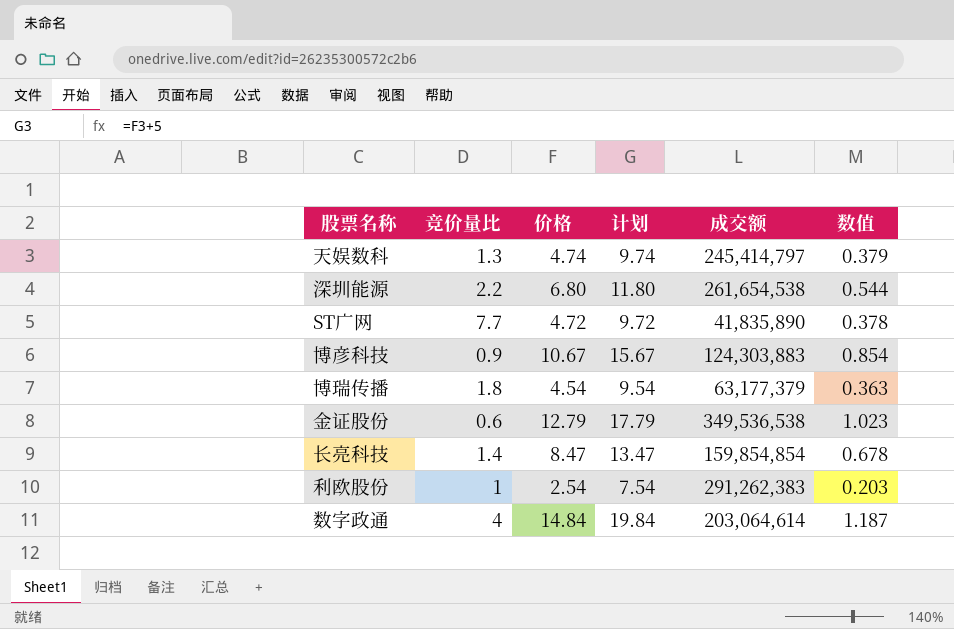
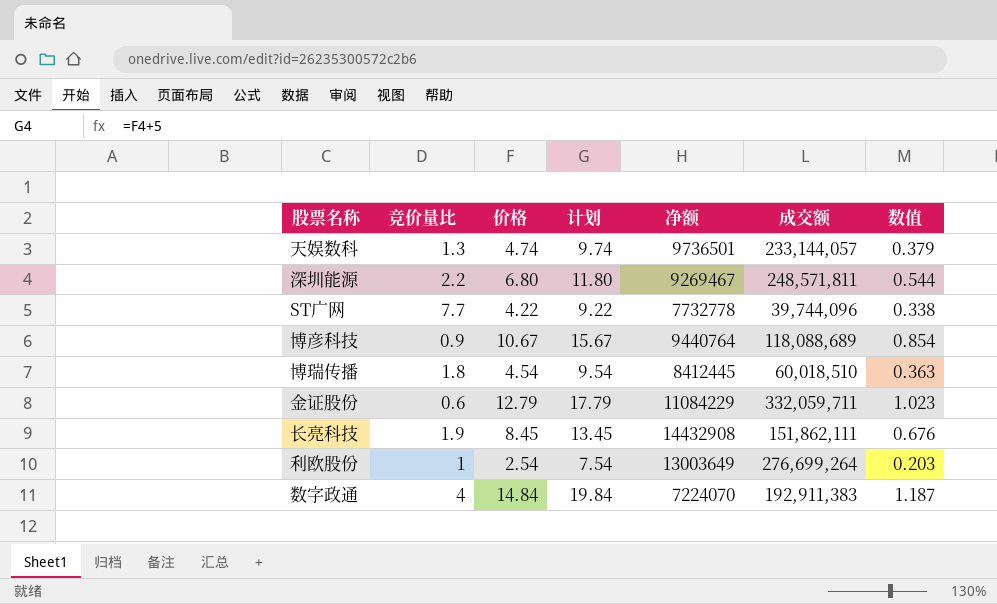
column 净额 | position: none -> 5
天娱数科 | 成交额: 245,414,797 -> 233,144,057
深圳能源 | 成交额: 261,654,538 -> 248,571,811
ST广网 | 价格: 4.72 -> 4.22
ST广网 | 计划: 9.72 -> 9.22
ST广网 | 成交额: 41,835,890 -> 39,744,096
ST广网 | 数值: 0.378 -> 0.338
博彦科技 | 成交额: 124,303,883 -> 118,088,689
博瑞传播 | 成交额: 63,177,379 -> 60,018,510
金证股份 | 成交额: 349,536,538 -> 332,059,711
长亮科技 | 竞价量比: 1.4 -> 1.9
长亮科技 | 价格: 8.47 -> 8.45
长亮科技 | 计划: 13.47 -> 13.45
长亮科技 | 成交额: 159,854,854 -> 151,862,111
长亮科技 | 数值: 0.678 -> 0.676
利欧股份 | 成交额: 291,262,383 -> 276,699,264
数字政通 | 成交额: 203,064,614 -> 192,911,383

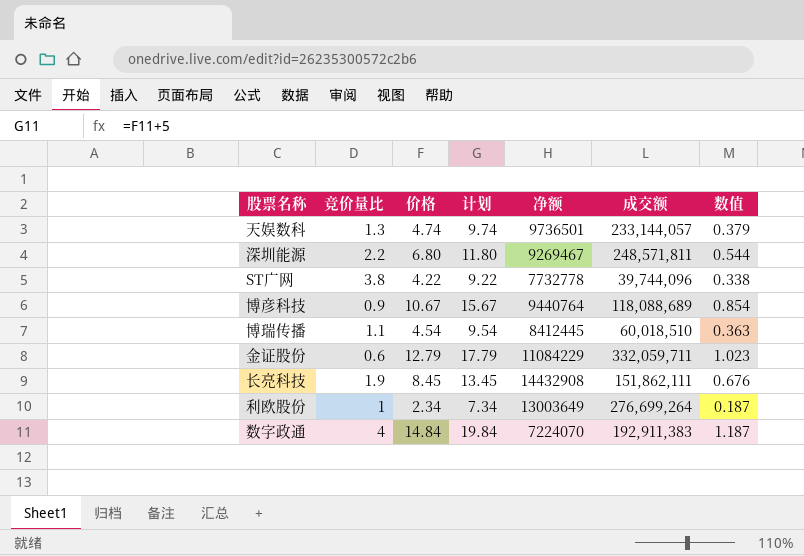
ST广网 | 竞价量比: 7.7 -> 3.8
博瑞传播 | 竞价量比: 1.8 -> 1.1
利欧股份 | 价格: 2.54 -> 2.34
利欧股份 | 计划: 7.54 -> 7.34
利欧股份 | 数值: 0.203 -> 0.187

